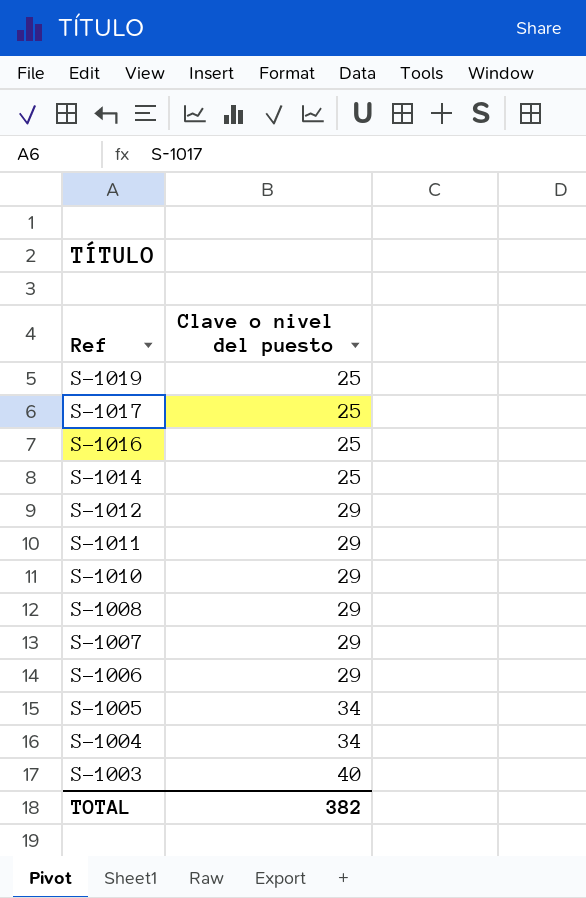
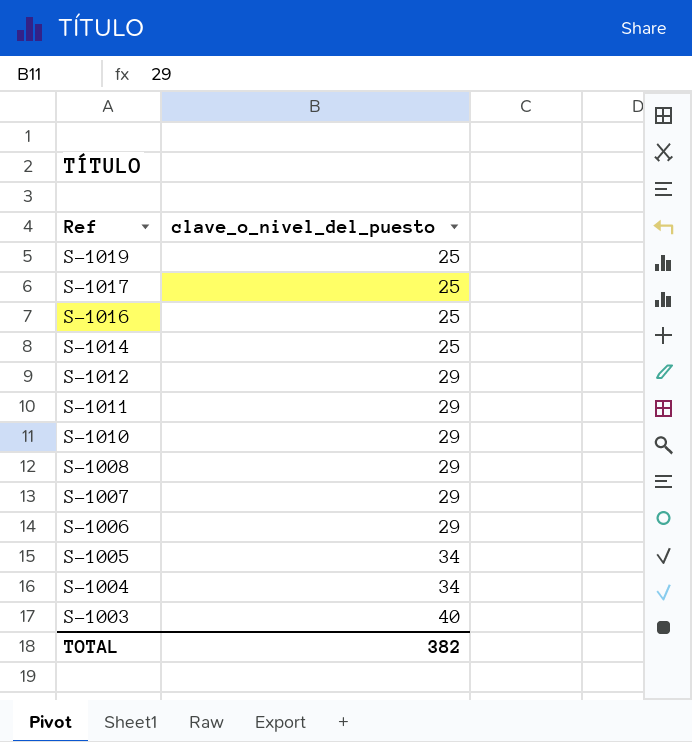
column name: Clave o nivel del puesto -> clave_o_nivel_del_puesto

